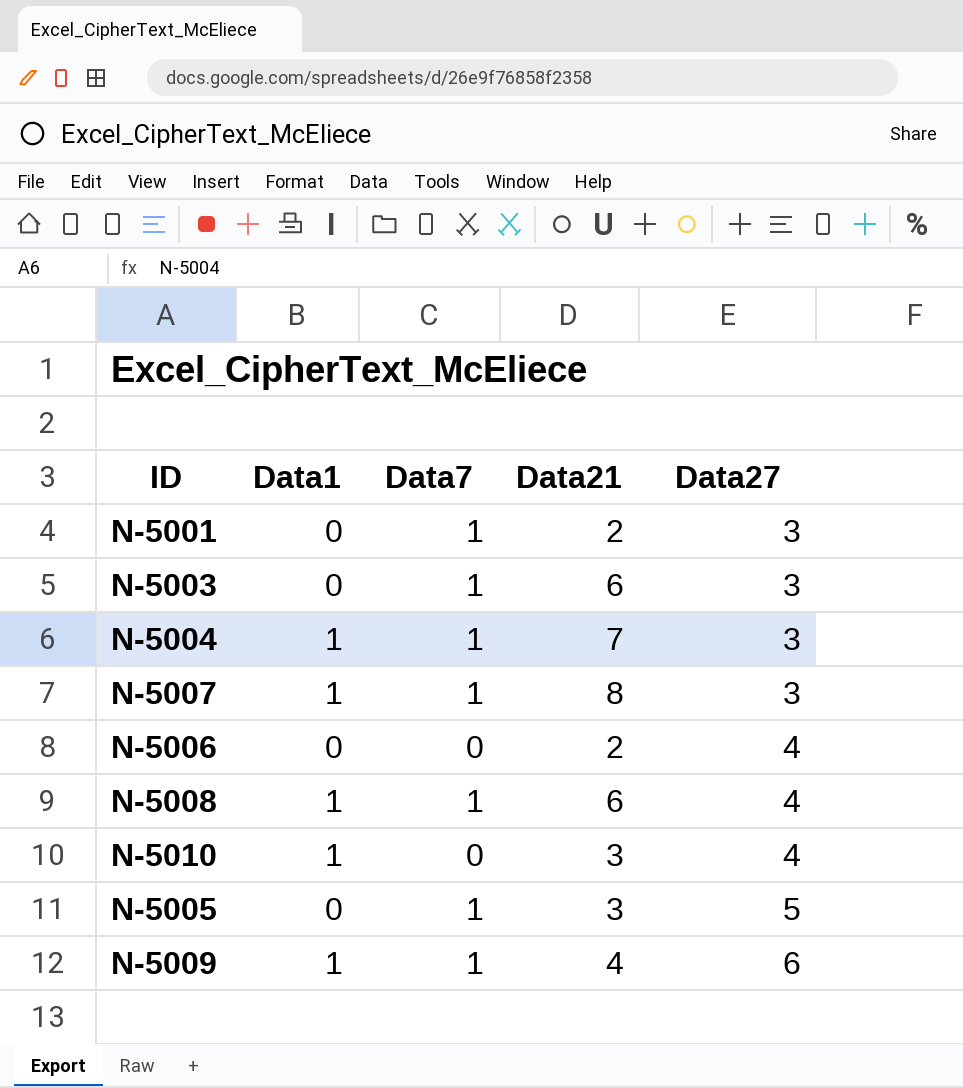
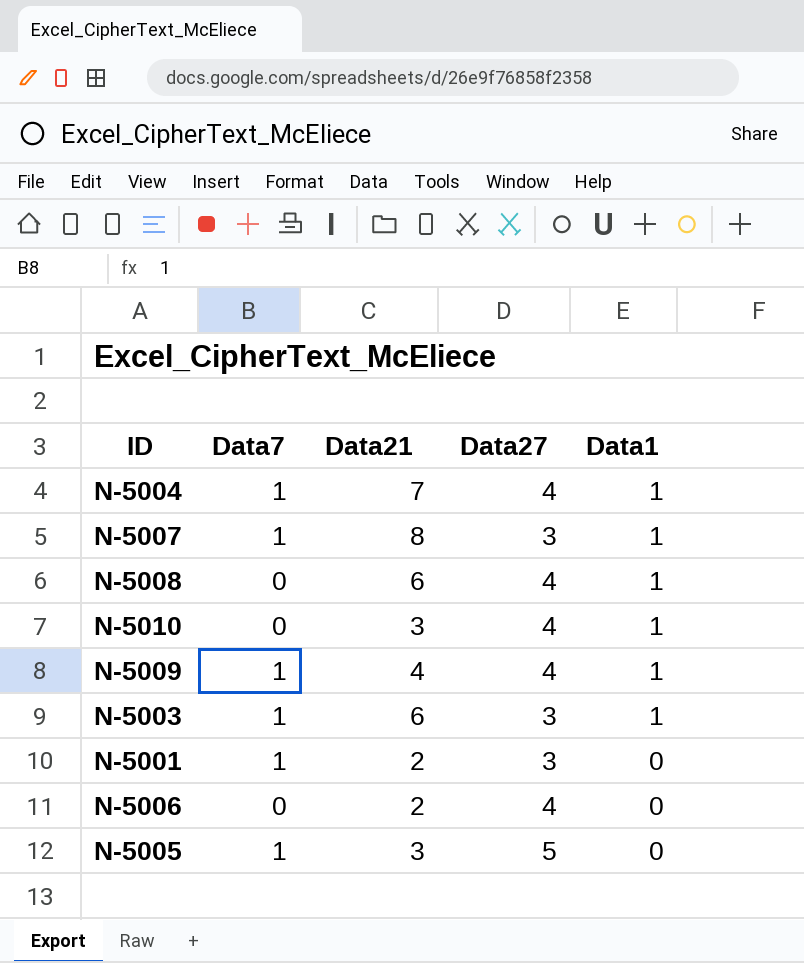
row order: Data27 ascending -> Data1 descending
column Data1 | position: 2 -> 5
N-5004 | Data27: 3 -> 4
N-5008 | Data7: 1 -> 0
N-5009 | Data27: 6 -> 4
N-5003 | Data1: 0 -> 1

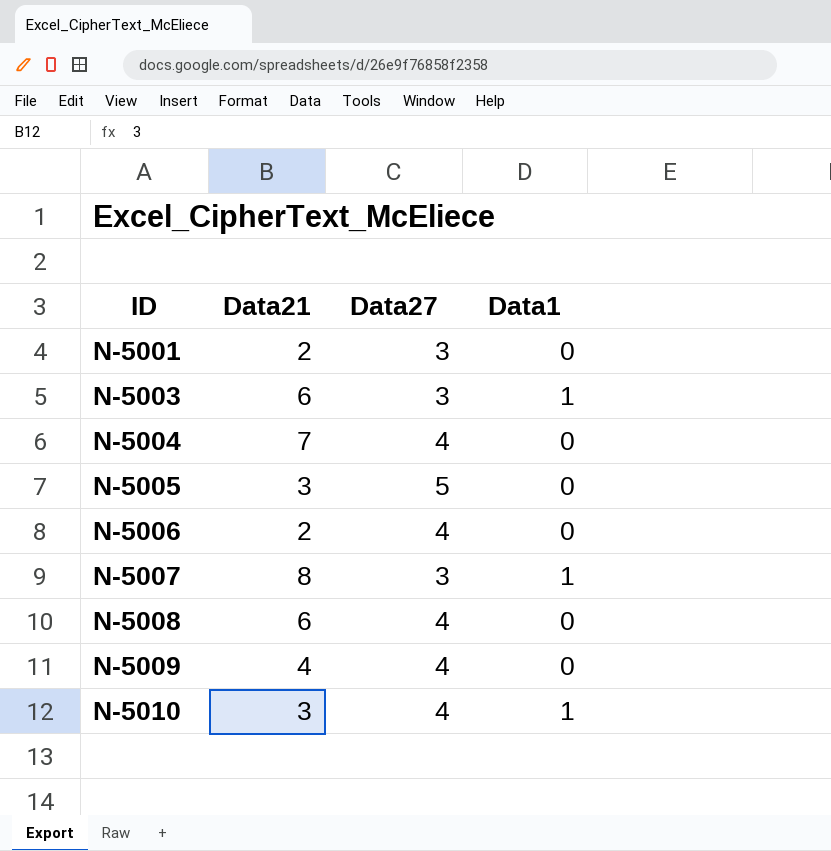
row order: Data1 descending -> ID ascending
column Data7 | position: 2 -> none
N-5004 | Data1: 1 -> 0
N-5008 | Data1: 1 -> 0
N-5009 | Data1: 1 -> 0

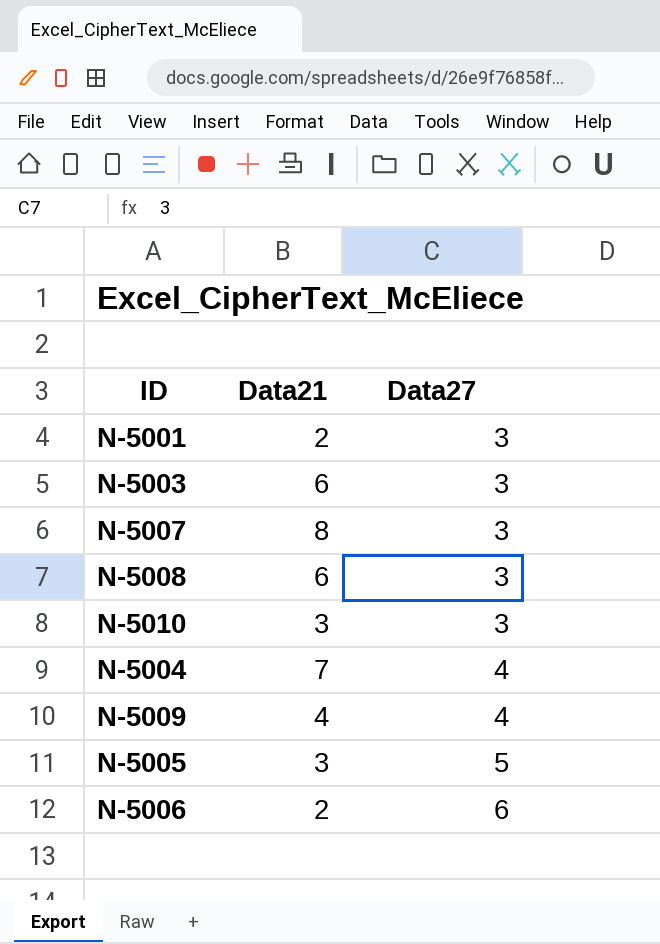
row order: ID ascending -> Data27 ascending
column Data1 | position: 4 -> none
N-5008 | Data27: 4 -> 3
N-5010 | Data27: 4 -> 3
N-5006 | Data27: 4 -> 6

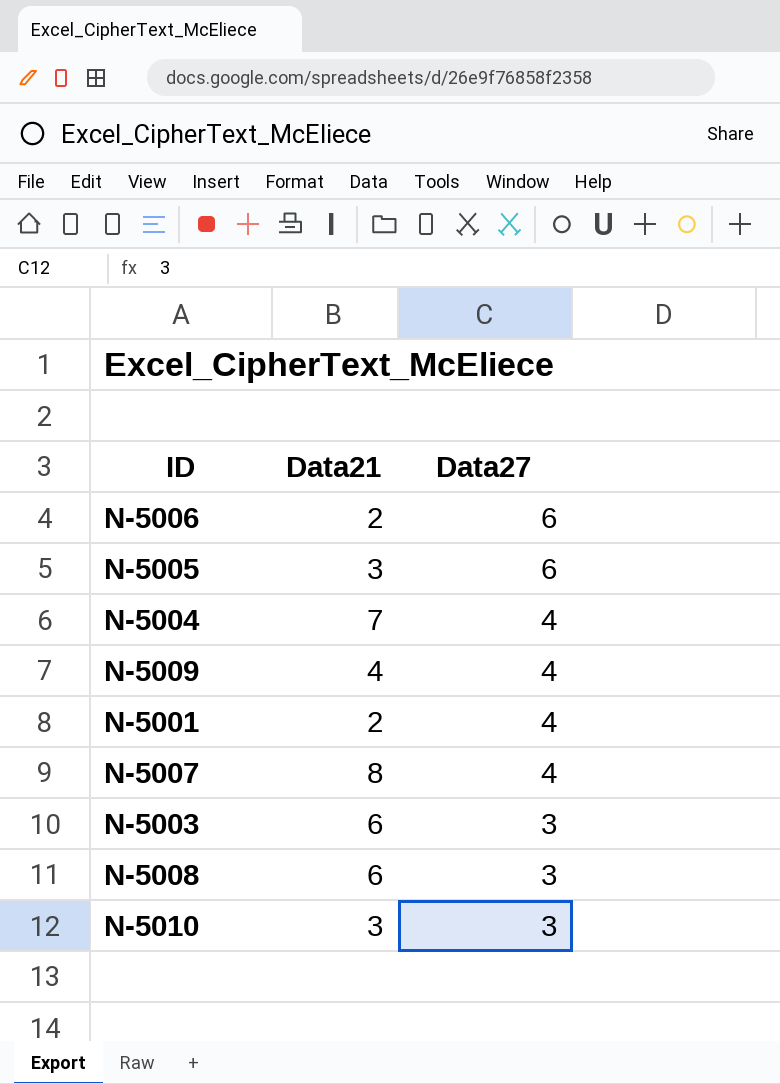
row order: Data27 ascending -> Data27 descending
N-5005 | Data27: 5 -> 6
N-5001 | Data27: 3 -> 4
N-5007 | Data27: 3 -> 4

